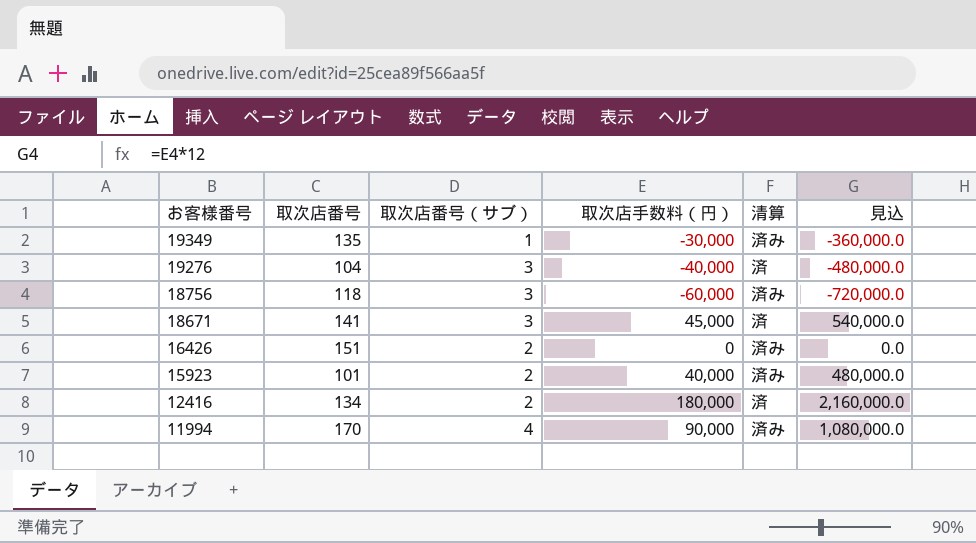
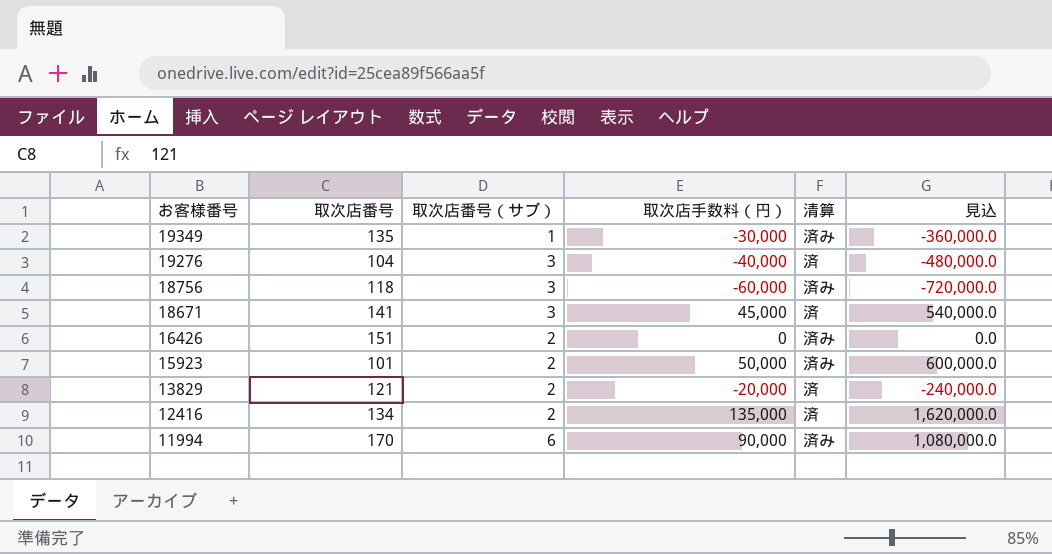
15923 | 取次店手数料（円）: 40,000 -> 50,000
15923 | 見込: 480,000.0 -> 600,000.0
row 13829: none -> 121 | 2 | -20,000 | 済 | -240,000.0
12416 | 取次店手数料（円）: 180,000 -> 135,000
12416 | 見込: 2,160,000.0 -> 1,620,000.0
11994 | 取次店番号（サブ）: 4 -> 6

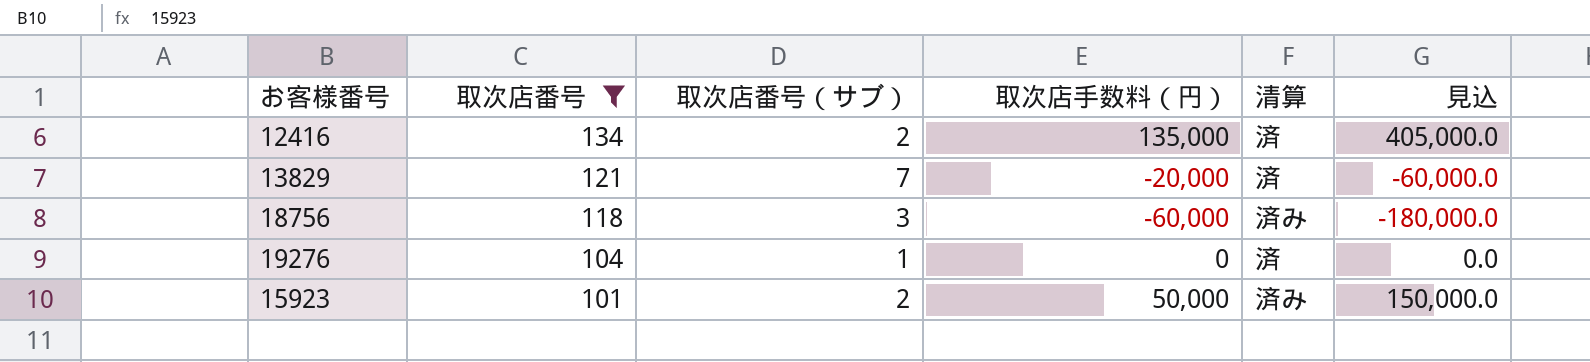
filter: none -> 取次店番号 <= 134
row order: お客様番号 descending -> 取次店番号 descending
column 見込 | formula: [取次店手数料（円）] * 12 -> [取次店手数料（円）] * 3
13829 | 取次店番号（サブ）: 2 -> 7
19276 | 取次店番号（サブ）: 3 -> 1
19276 | 取次店手数料（円）: -40,000 -> 0

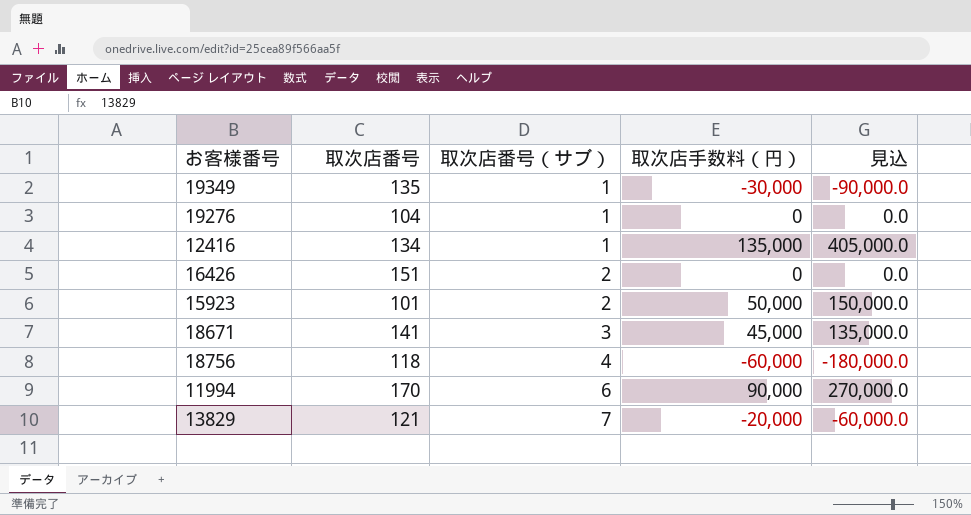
filter: 取次店番号 <= 134 -> none
row order: 取次店番号 descending -> 取次店番号（サブ） ascending
column 清算 | position: 5 -> none
12416 | 取次店番号（サブ）: 2 -> 1
18756 | 取次店番号（サブ）: 3 -> 4

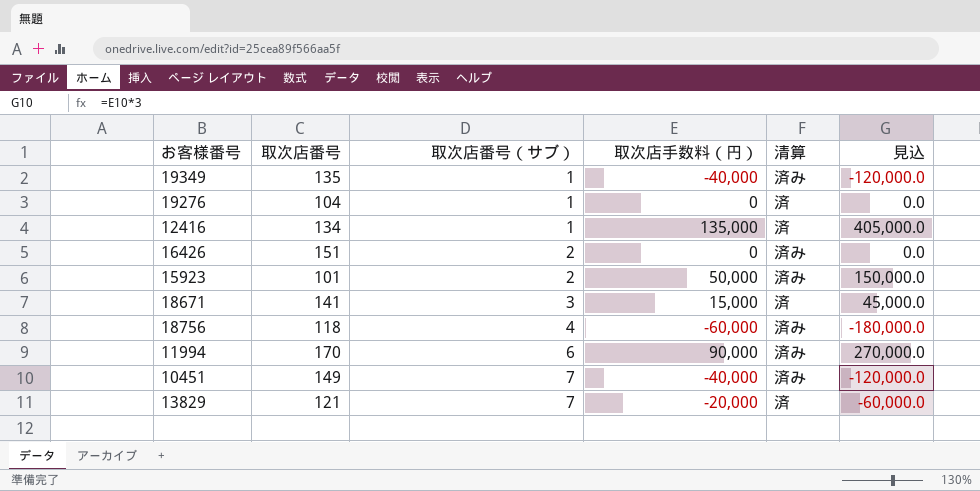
column 清算 | position: none -> 5
19349 | 取次店手数料（円）: -30,000 -> -40,000
19349 | 見込: -90,000.0 -> -120,000.0
18671 | 取次店手数料（円）: 45,000 -> 15,000
18671 | 見込: 135,000.0 -> 45,000.0
row 10451: none -> 149 | 7 | -40,000 | 済み | -120,000.0

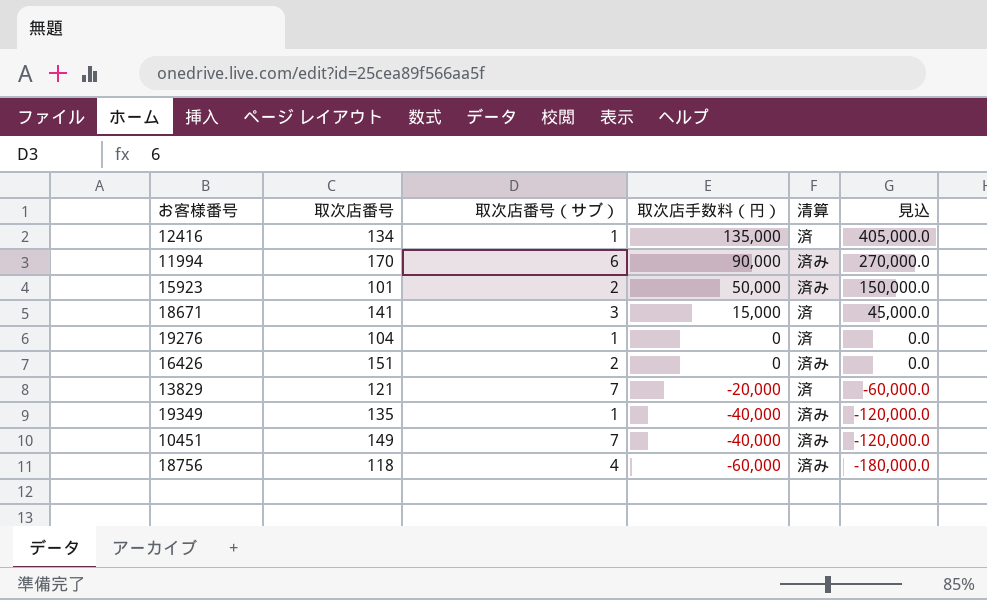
row order: 取次店番号（サブ） ascending -> 取次店手数料（円） descending

